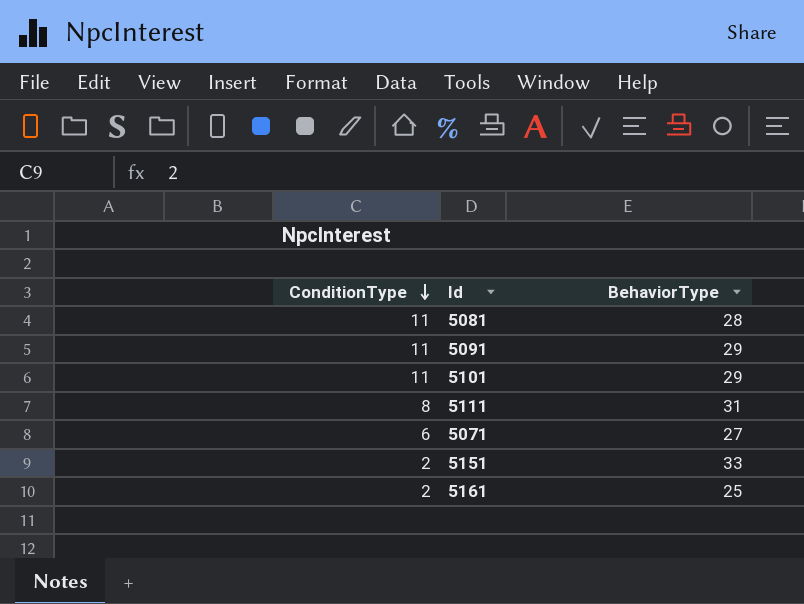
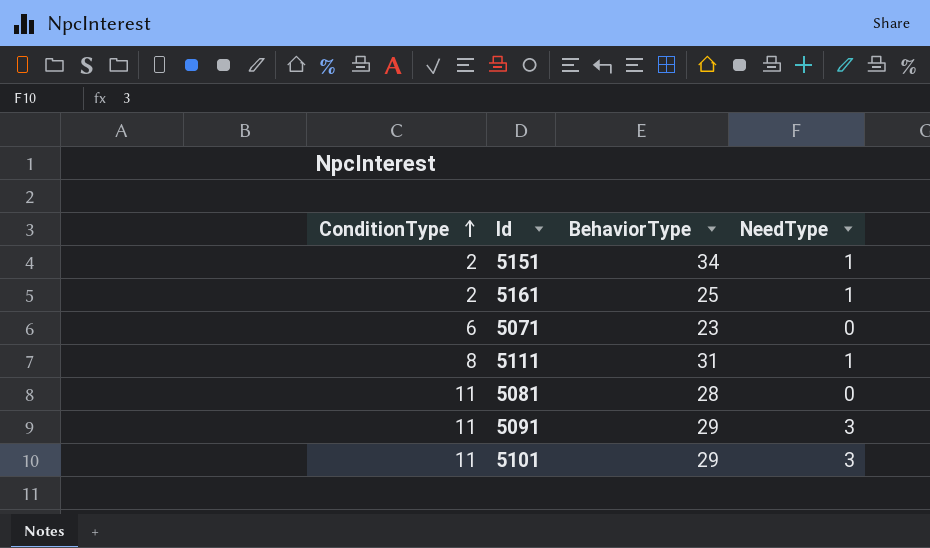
row order: ConditionType descending -> ConditionType ascending
column NeedType | position: none -> 4
5151 | BehaviorType: 33 -> 34
5071 | BehaviorType: 27 -> 23

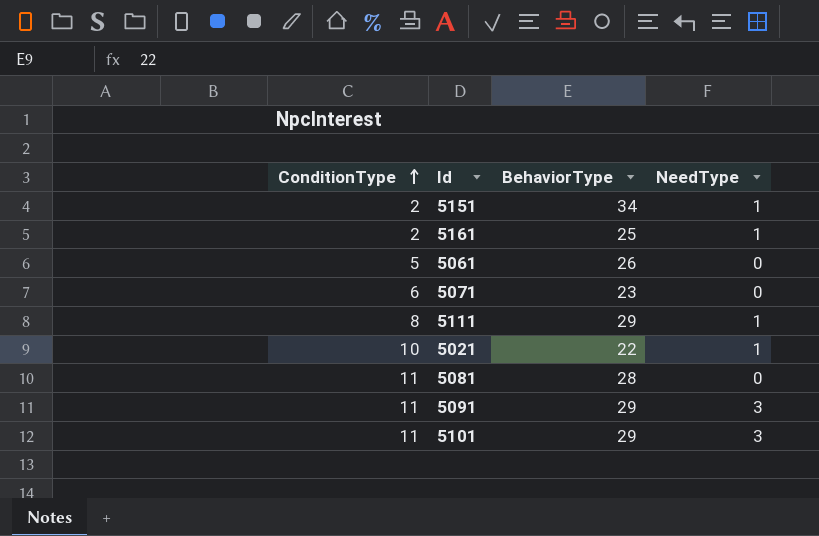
row 5061: none -> 5 | 26 | 0
5111 | BehaviorType: 31 -> 29
row 5021: none -> 10 | 22 | 1

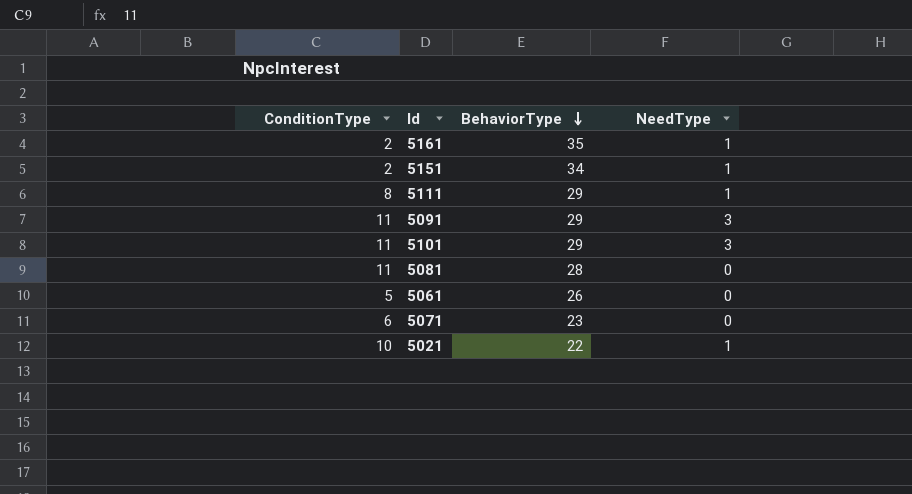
row order: ConditionType ascending -> BehaviorType descending
5161 | BehaviorType: 25 -> 35

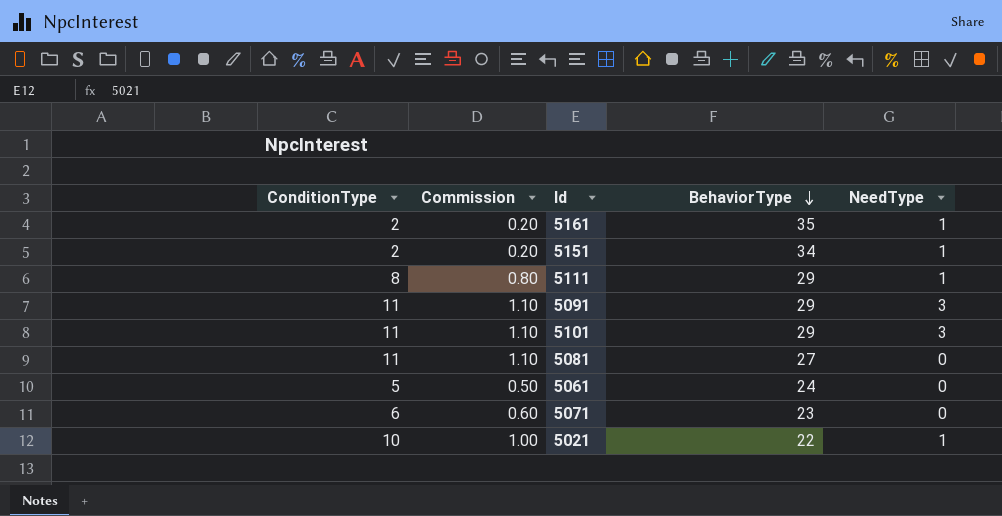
column Commission | formula: none -> [ConditionType] * 0.1
5081 | BehaviorType: 28 -> 27
5061 | BehaviorType: 26 -> 24

